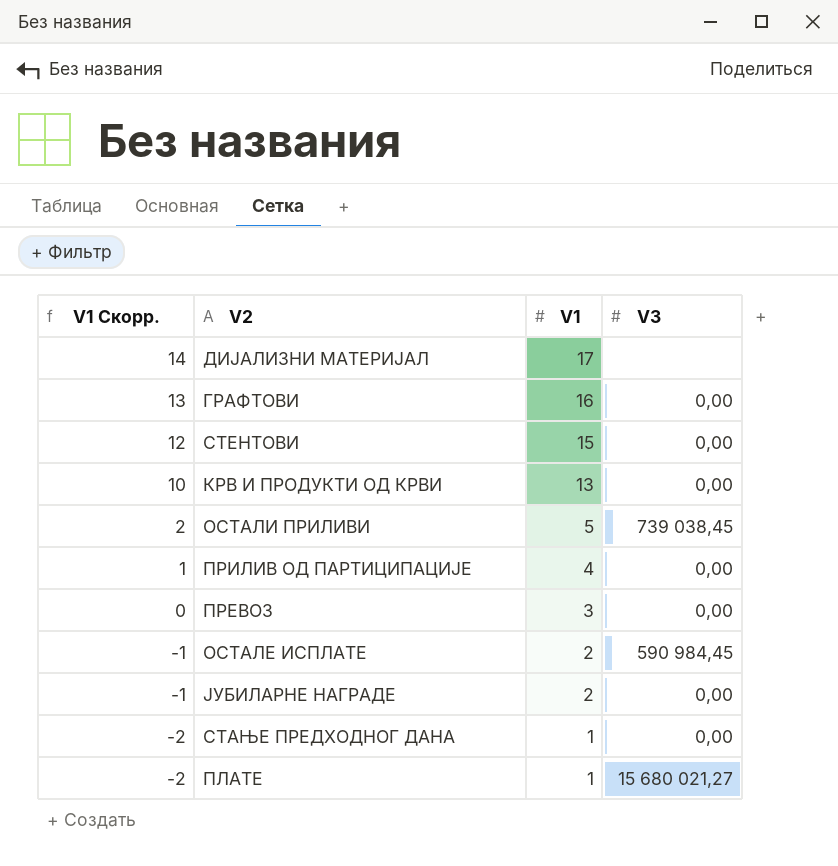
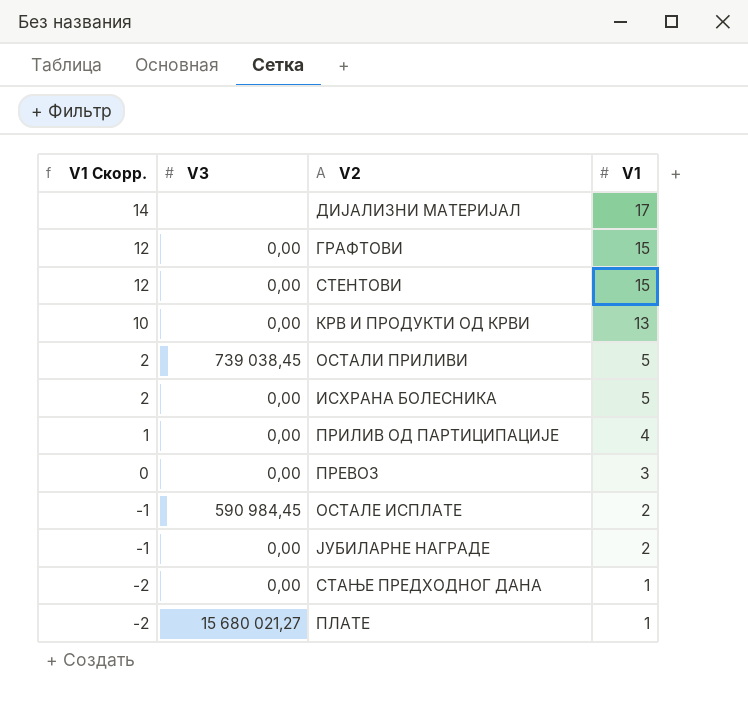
column V3 | position: 4 -> 2
ГРАФТОВИ | V1 Скорр.: 13 -> 12
ГРАФТОВИ | V1: 16 -> 15
row ИСХРАНА БОЛЕСНИКА: none -> 2 | 0,00 | 5

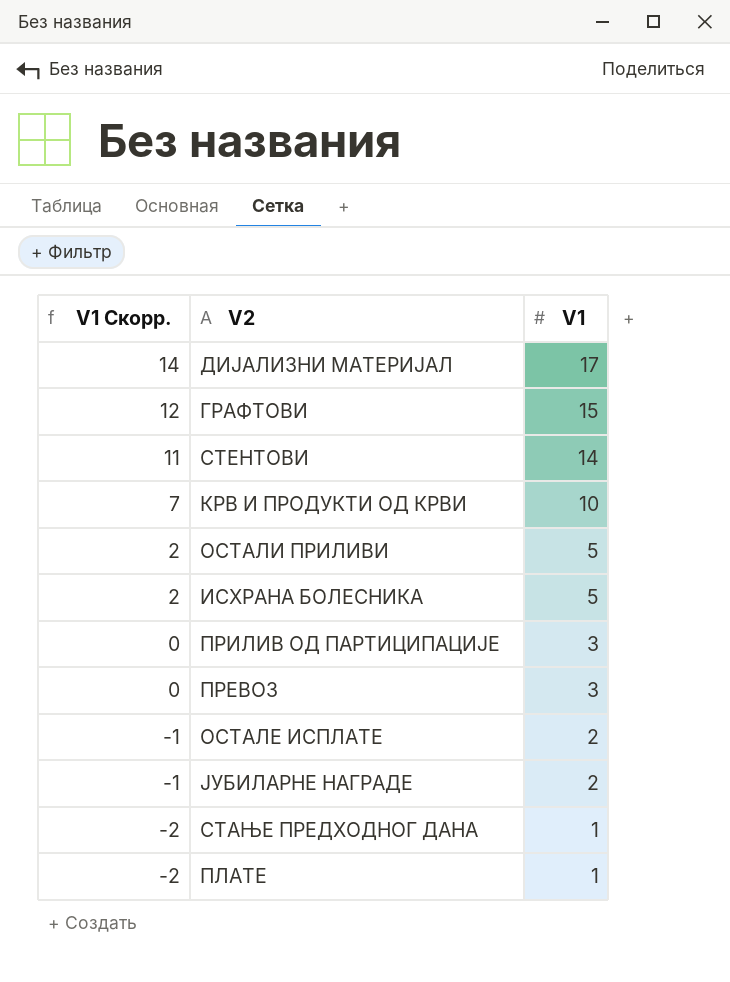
column V3 | position: 2 -> none
СТЕНТОВИ | V1 Скорр.: 12 -> 11
СТЕНТОВИ | V1: 15 -> 14
КРВ И ПРОДУКТИ ОД КРВИ | V1 Скорр.: 10 -> 7
КРВ И ПРОДУКТИ ОД КРВИ | V1: 13 -> 10
ПРИЛИВ ОД ПАРТИЦИПАЦИЈЕ | V1 Скорр.: 1 -> 0
ПРИЛИВ ОД ПАРТИЦИПАЦИЈЕ | V1: 4 -> 3

